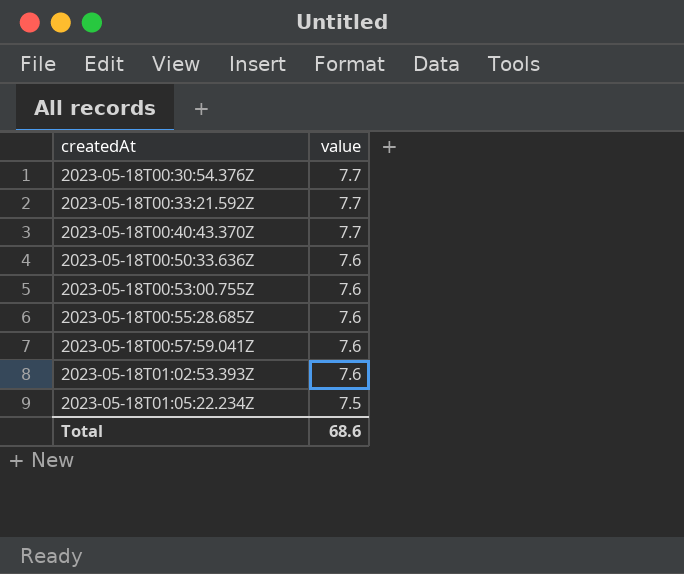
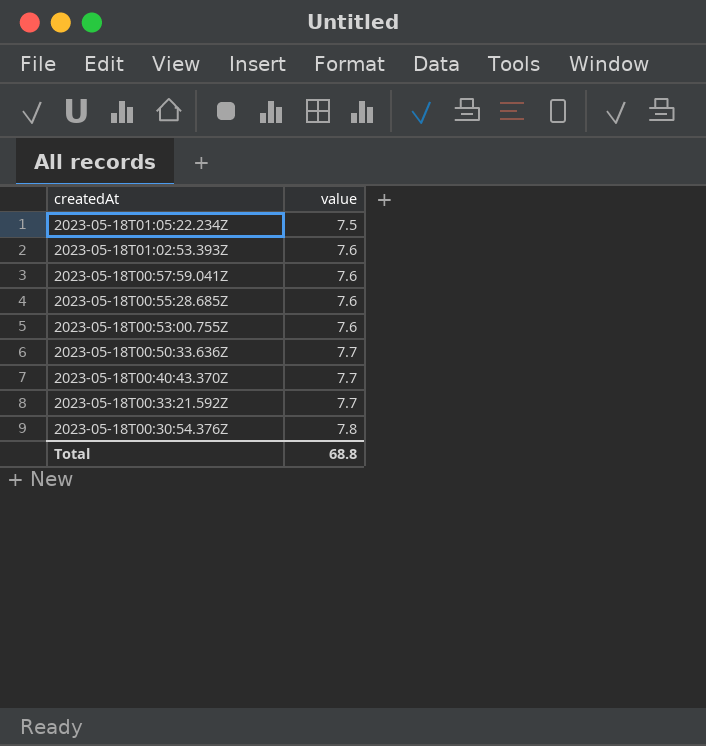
row order: createdAt ascending -> createdAt descending
2023-05-18T00:50:33.636Z | value: 7.6 -> 7.7
2023-05-18T00:30:54.376Z | value: 7.7 -> 7.8
Total | value: 68.6 -> 68.8

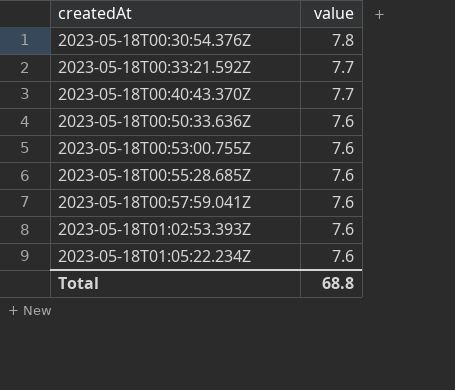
row order: createdAt descending -> createdAt ascending
2023-05-18T00:50:33.636Z | value: 7.7 -> 7.6
2023-05-18T01:05:22.234Z | value: 7.5 -> 7.6

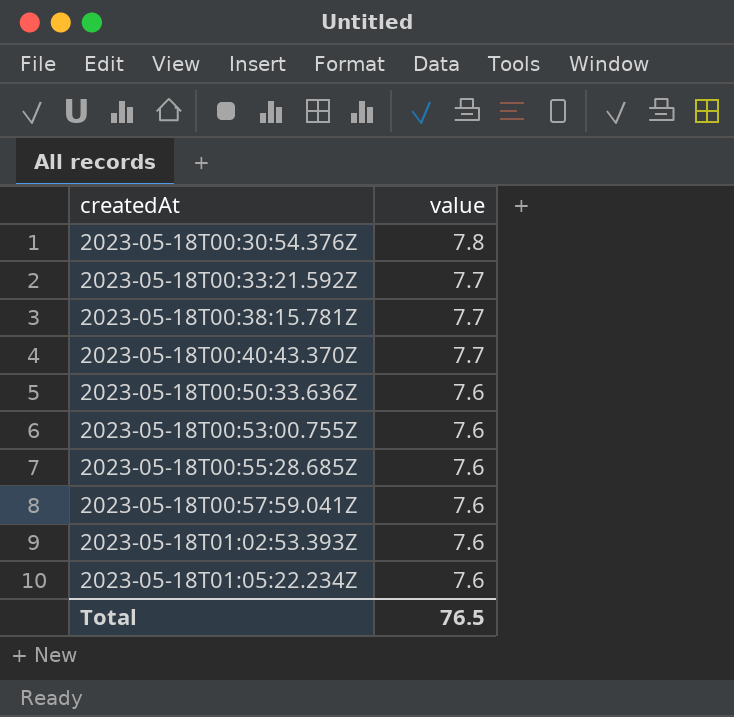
row 2023-05-18T00:38:15.781Z: none -> 7.7
Total | value: 68.8 -> 76.5

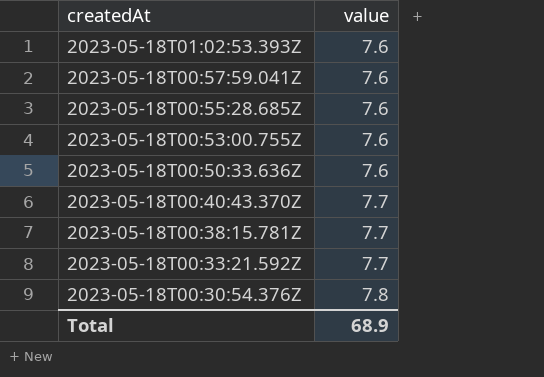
row order: createdAt ascending -> createdAt descending
row 2023-05-18T01:05:22.234Z: 7.6 -> none
Total | value: 76.5 -> 68.9

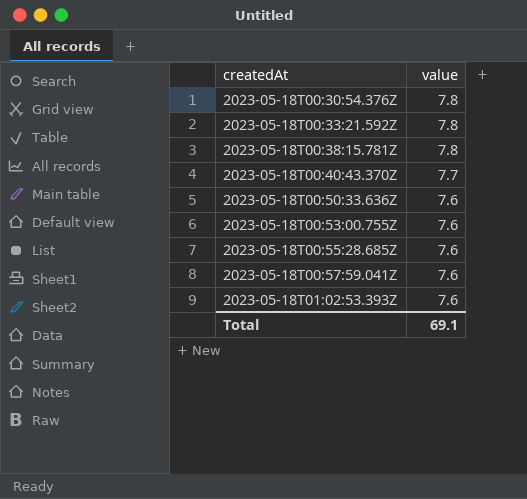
row order: createdAt descending -> createdAt ascending
2023-05-18T00:33:21.592Z | value: 7.7 -> 7.8
2023-05-18T00:38:15.781Z | value: 7.7 -> 7.8
Total | value: 68.9 -> 69.1

